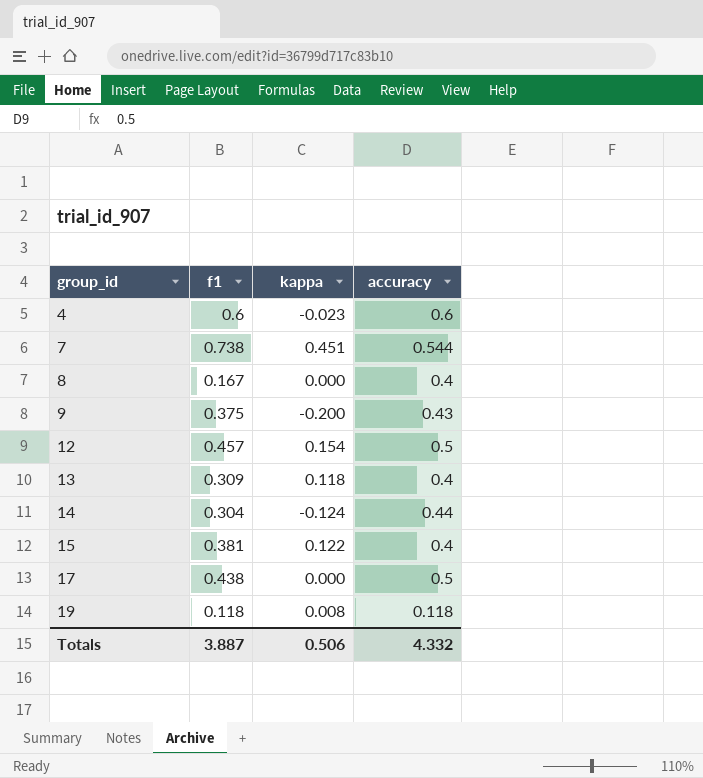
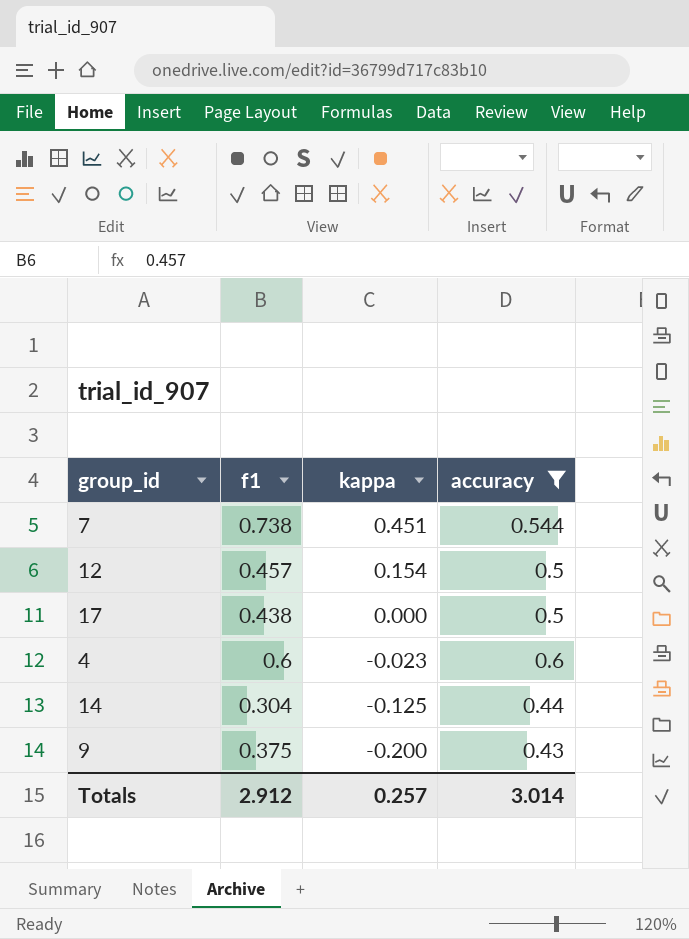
filter: none -> accuracy >= 0.43
row order: group_id ascending -> kappa descending
14 | kappa: -0.124 -> -0.125
Totals | f1: 3.887 -> 2.912
Totals | kappa: 0.506 -> 0.257
Totals | accuracy: 4.332 -> 3.014

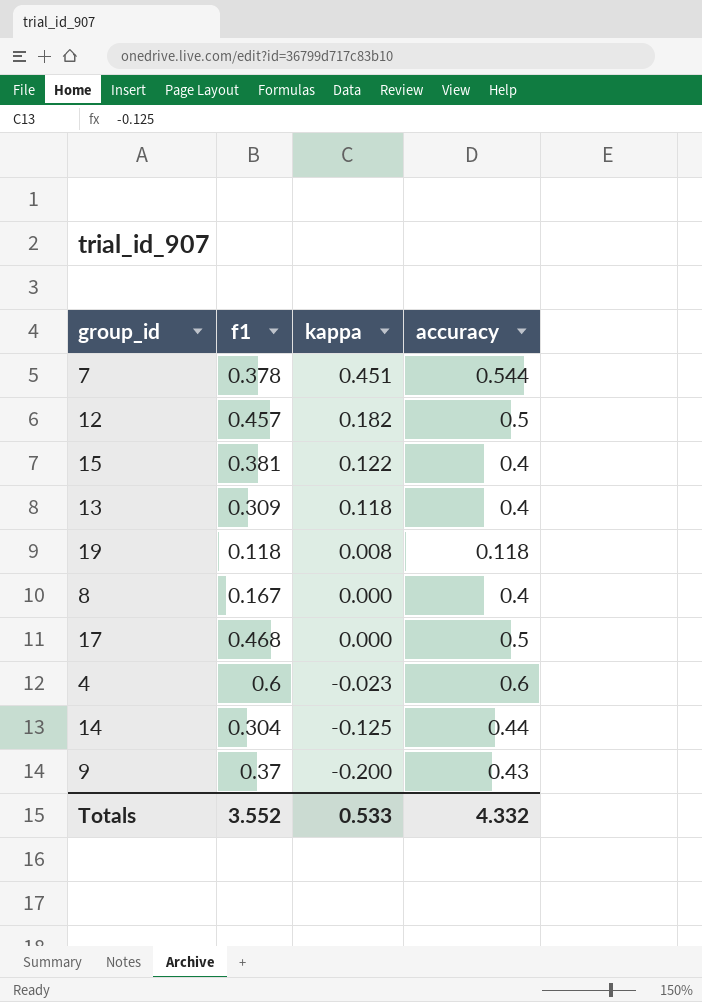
filter: accuracy >= 0.43 -> none
7 | f1: 0.738 -> 0.378
12 | kappa: 0.154 -> 0.182
17 | f1: 0.438 -> 0.468
9 | f1: 0.375 -> 0.37
Totals | f1: 2.912 -> 3.552
Totals | kappa: 0.257 -> 0.533
Totals | accuracy: 3.014 -> 4.332

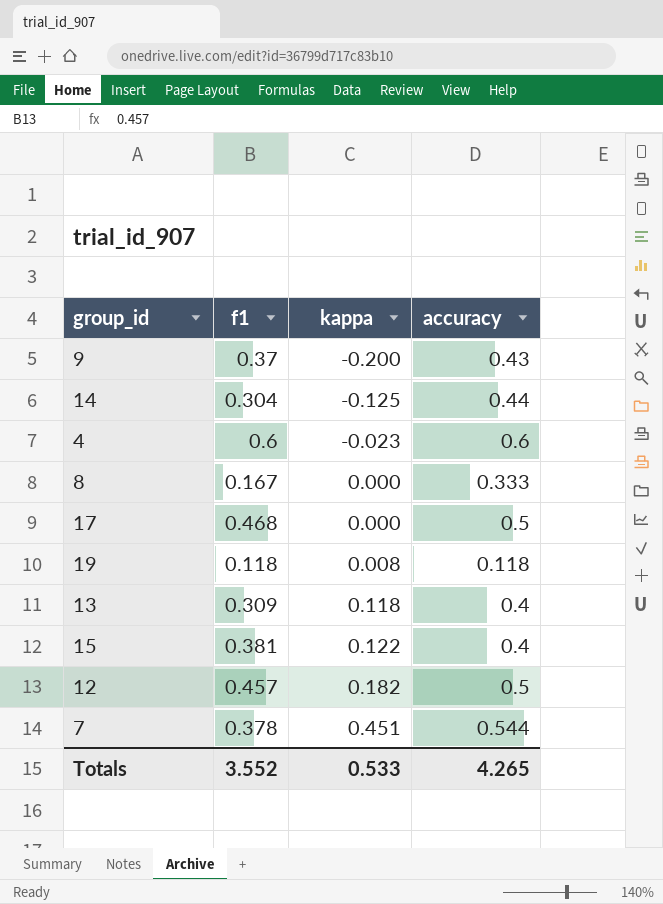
row order: kappa descending -> kappa ascending
8 | accuracy: 0.4 -> 0.333
Totals | accuracy: 4.332 -> 4.265

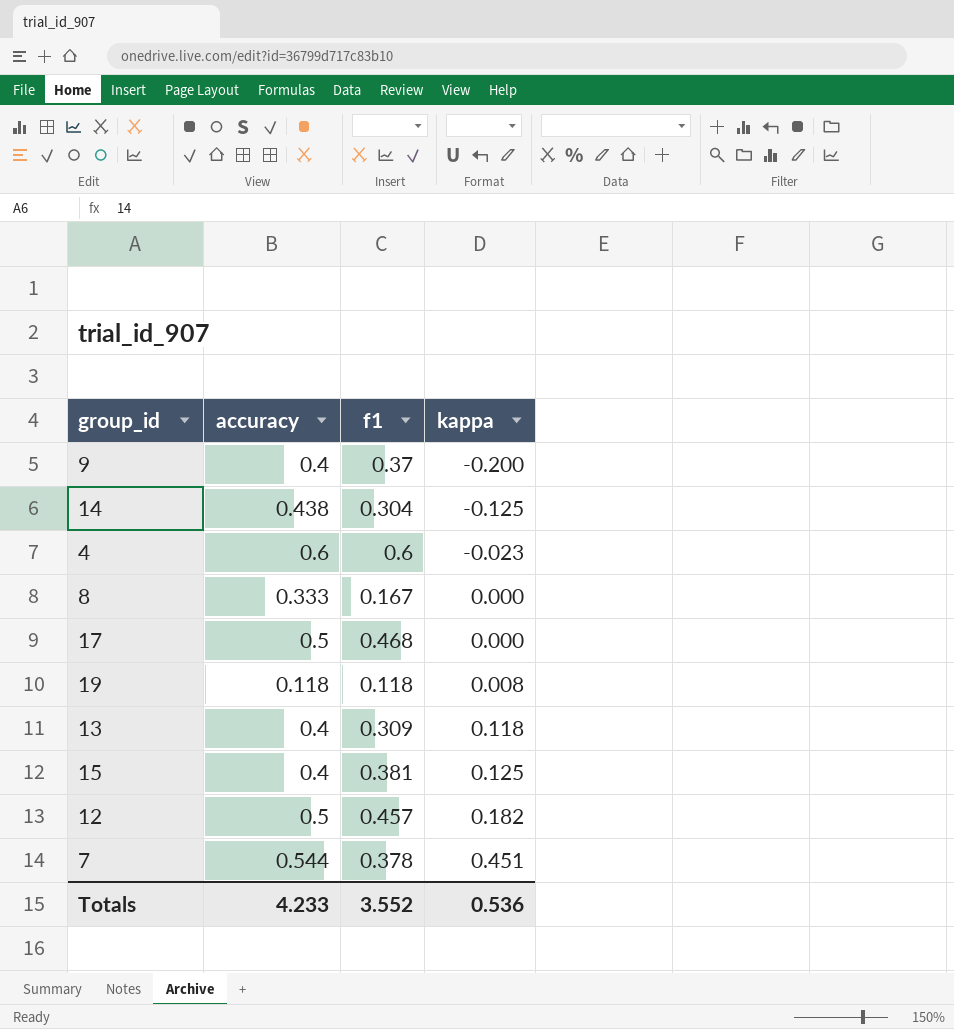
column accuracy | position: 4 -> 2
9 | accuracy: 0.43 -> 0.4
14 | accuracy: 0.44 -> 0.438
15 | kappa: 0.122 -> 0.125
Totals | accuracy: 4.265 -> 4.233
Totals | kappa: 0.533 -> 0.536

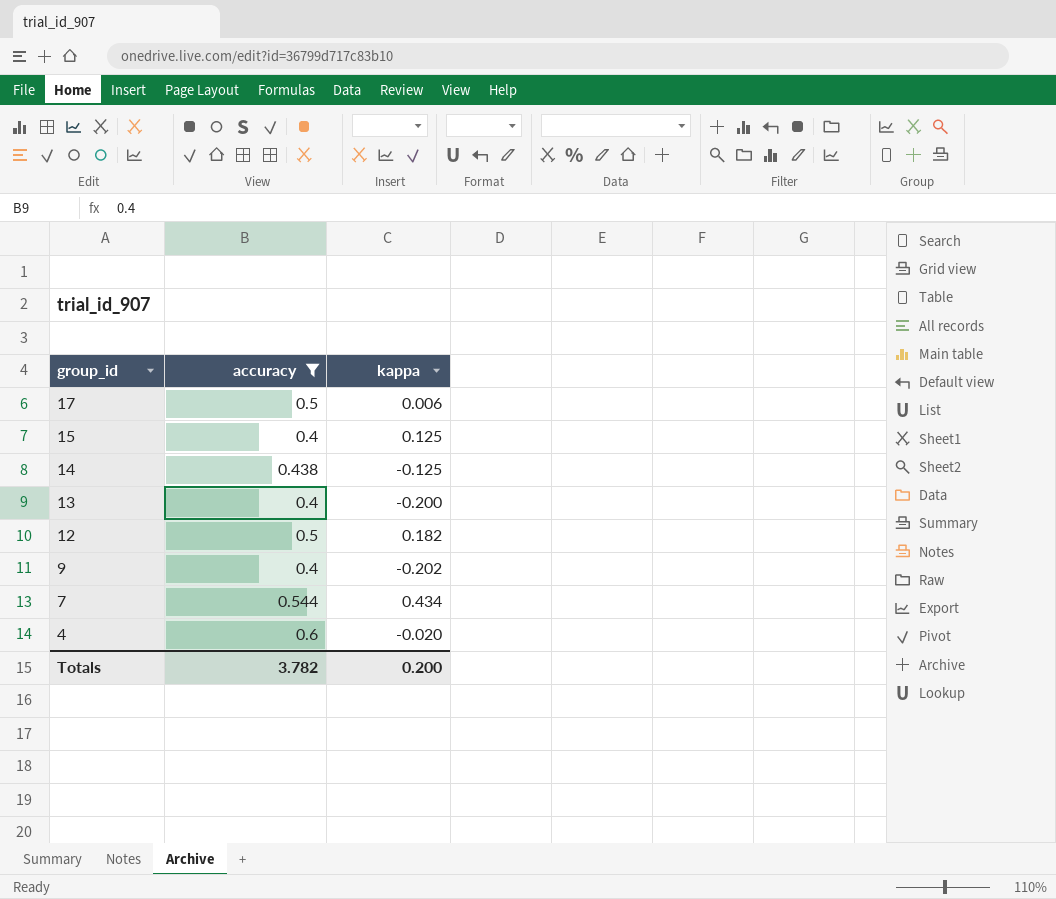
filter: none -> accuracy >= 0.4
row order: kappa ascending -> group_id descending
column f1 | position: 3 -> none
17 | kappa: 0.000 -> 0.006
13 | kappa: 0.118 -> -0.200
9 | kappa: -0.200 -> -0.202
7 | kappa: 0.451 -> 0.434
4 | kappa: -0.023 -> -0.020
Totals | accuracy: 4.233 -> 3.782
Totals | kappa: 0.536 -> 0.200

